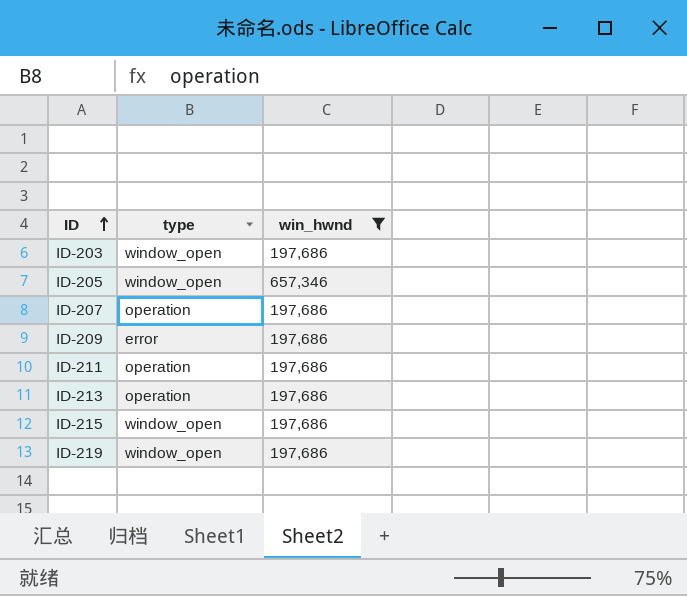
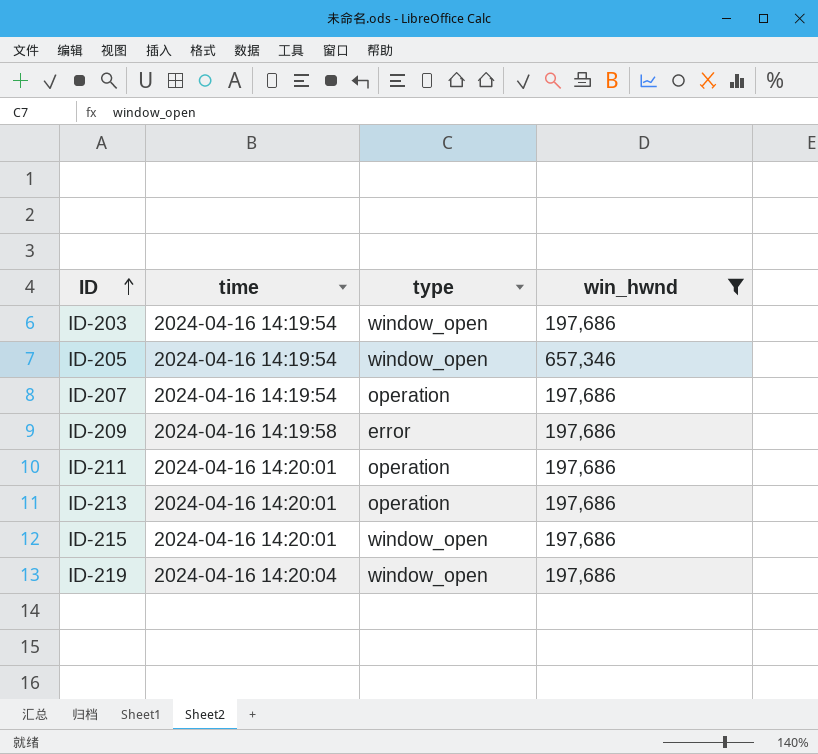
column time | position: none -> 2

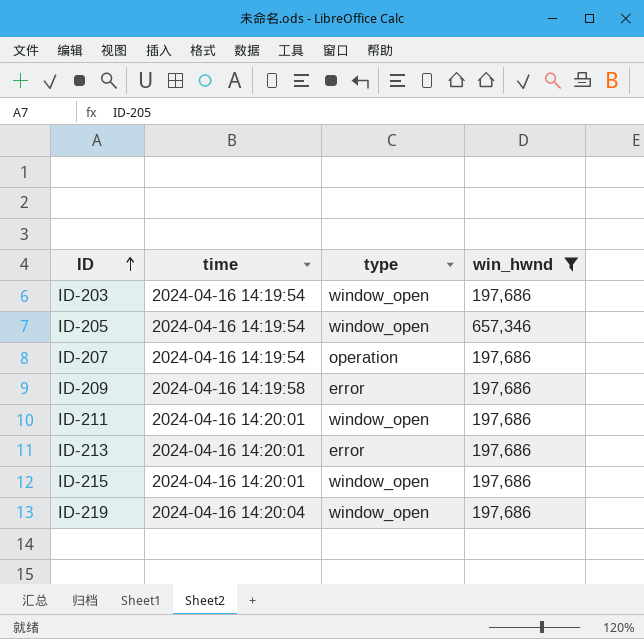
ID-211 | type: operation -> window_open
ID-213 | type: operation -> error

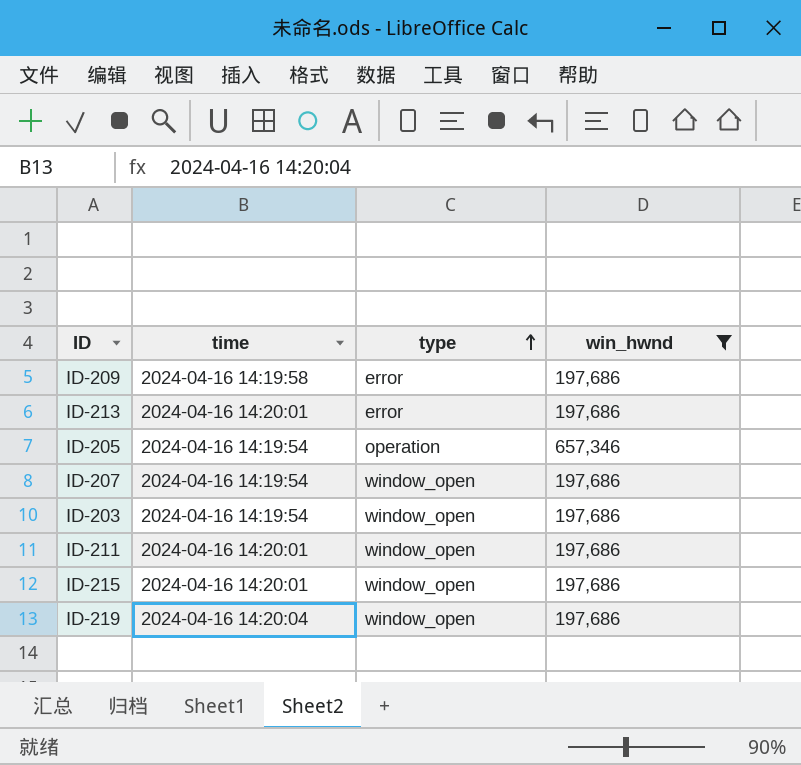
row order: ID ascending -> type ascending
ID-205 | type: window_open -> operation
ID-207 | type: operation -> window_open

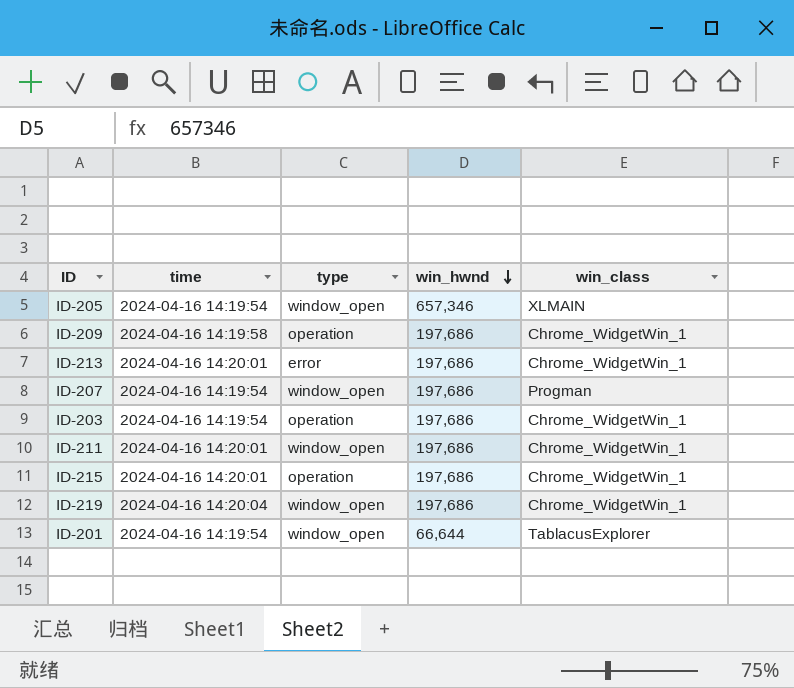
filter: win_hwnd != 66,644 -> none
row order: type ascending -> win_hwnd descending
column win_class | position: none -> 5
ID-205 | type: operation -> window_open
ID-209 | type: error -> operation
ID-203 | type: window_open -> operation
ID-215 | type: window_open -> operation

